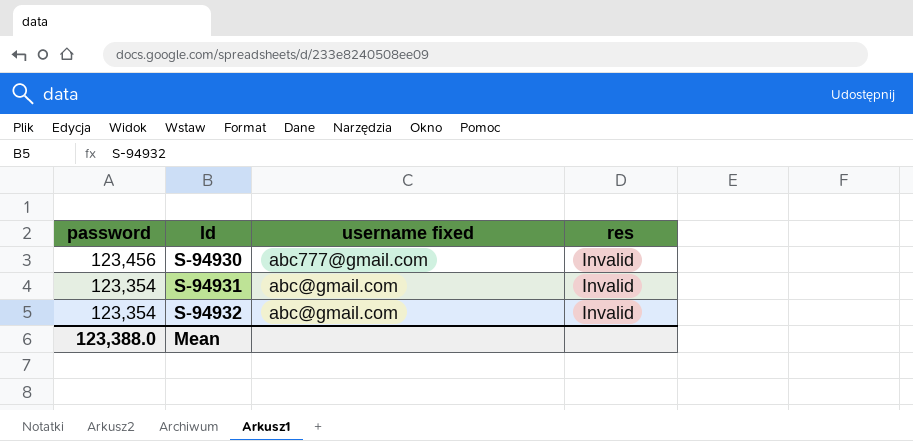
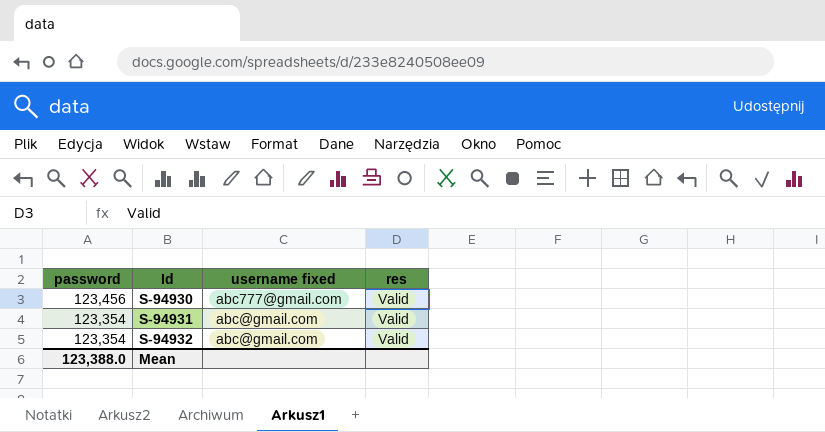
S-94930 | res: Invalid -> Valid
S-94931 | res: Invalid -> Valid
S-94932 | res: Invalid -> Valid

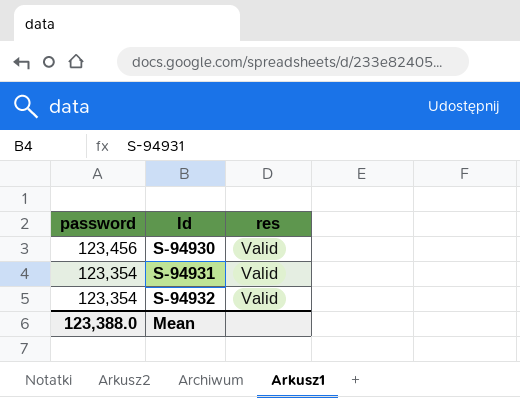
column username fixed | position: 3 -> none

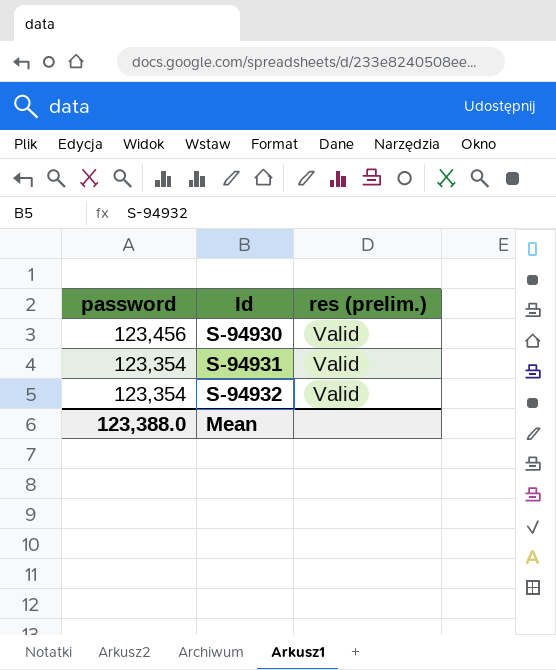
column name: res -> res (prelim.)

